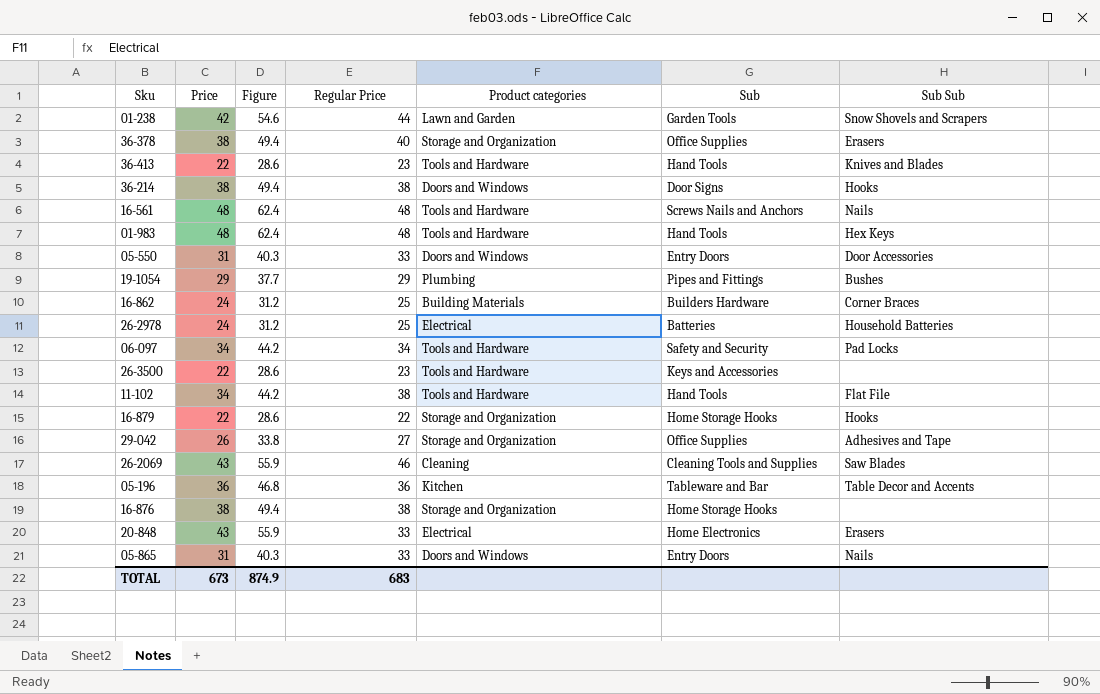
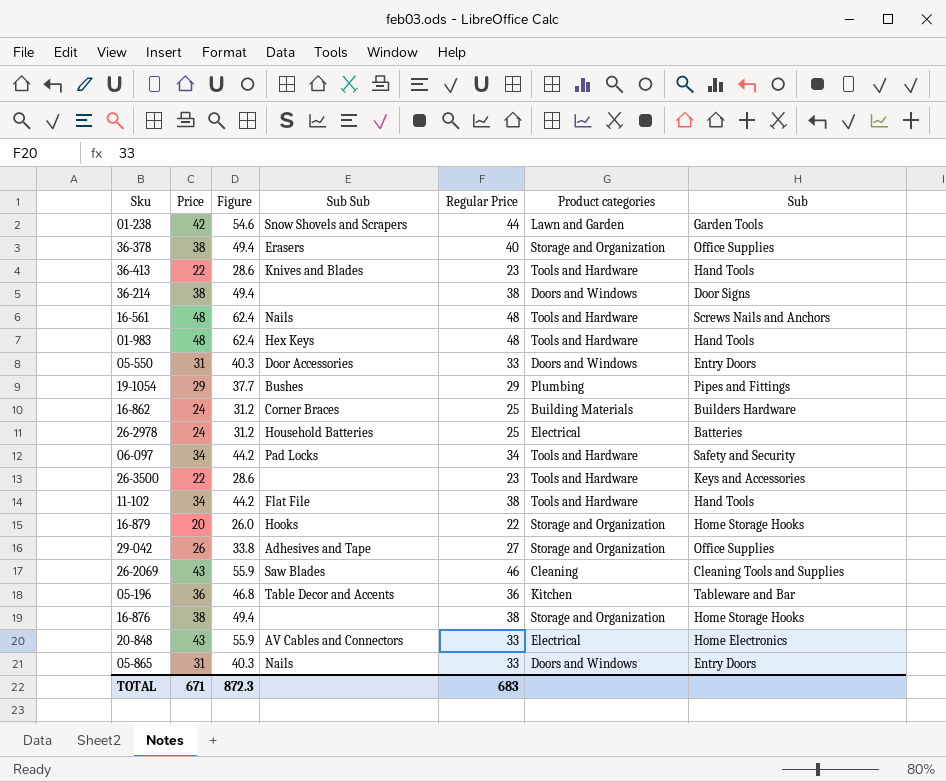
column Sub Sub | position: 7 -> 4
36-214 | Sub Sub: Hooks -> none
16-879 | Price: 22 -> 20
16-879 | Figure: 28.6 -> 26.0
20-848 | Sub Sub: Erasers -> AV Cables and Connectors
TOTAL | Price: 673 -> 671
TOTAL | Figure: 874.9 -> 872.3

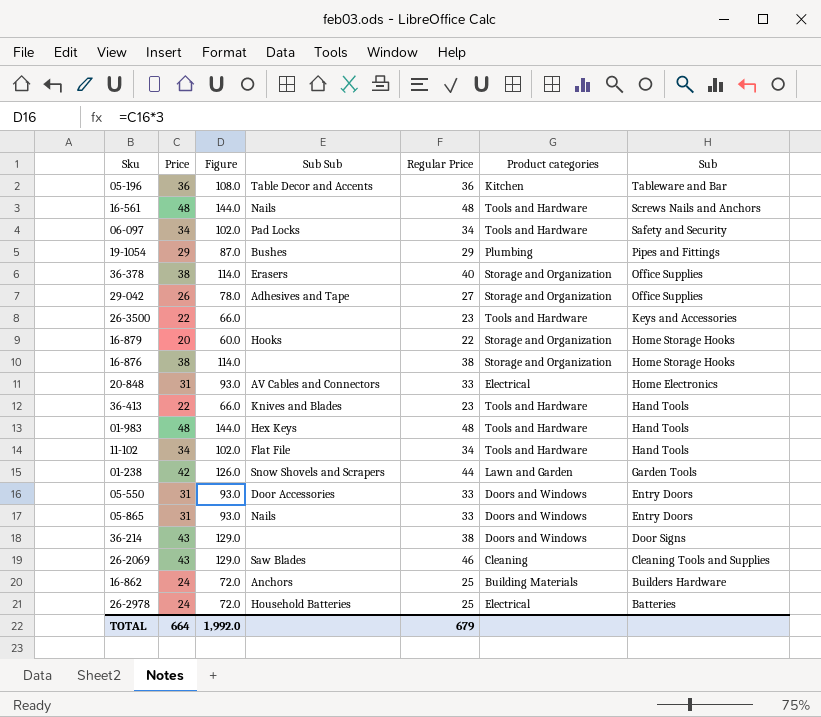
row order: none -> Sub descending
column Figure | formula: [Price] * 1.3 -> [Price] * 3
20-848 | Price: 43 -> 31
11-102 | Regular Price: 38 -> 34
36-214 | Price: 38 -> 43
16-862 | Sub Sub: Corner Braces -> Anchors
TOTAL | Price: 671 -> 664
TOTAL | Figure: 872.3 -> 1,992.0
TOTAL | Regular Price: 683 -> 679

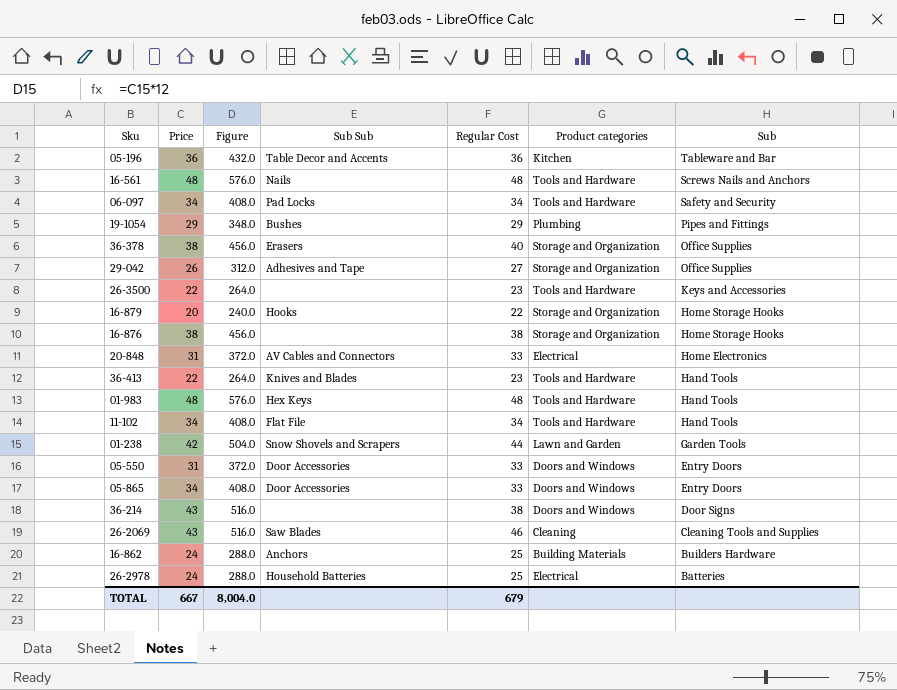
column Figure | formula: [Price] * 3 -> [Price] * 12
column name: Regular Price -> Regular Cost
05-865 | Price: 31 -> 34
05-865 | Sub Sub: Nails -> Door Accessories
TOTAL | Price: 664 -> 667
TOTAL | Figure: 1,992.0 -> 8,004.0

